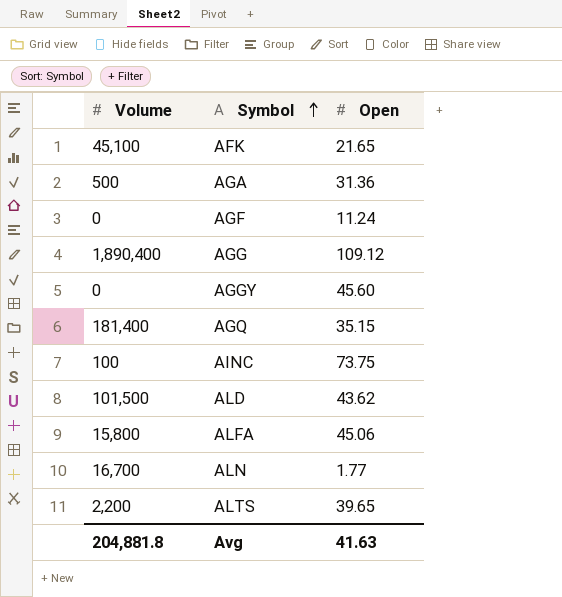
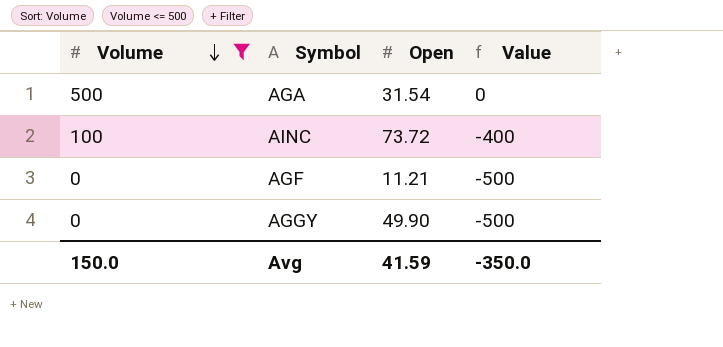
filter: none -> Volume <= 500
row order: Symbol ascending -> Volume descending
column Value | formula: none -> [Volume] - 500
AGA | Open: 31.36 -> 31.54
AINC | Open: 73.75 -> 73.72
AGF | Open: 11.24 -> 11.21
AGGY | Open: 45.60 -> 49.90
Avg | Volume: 204,881.8 -> 150.0
Avg | Open: 41.63 -> 41.59

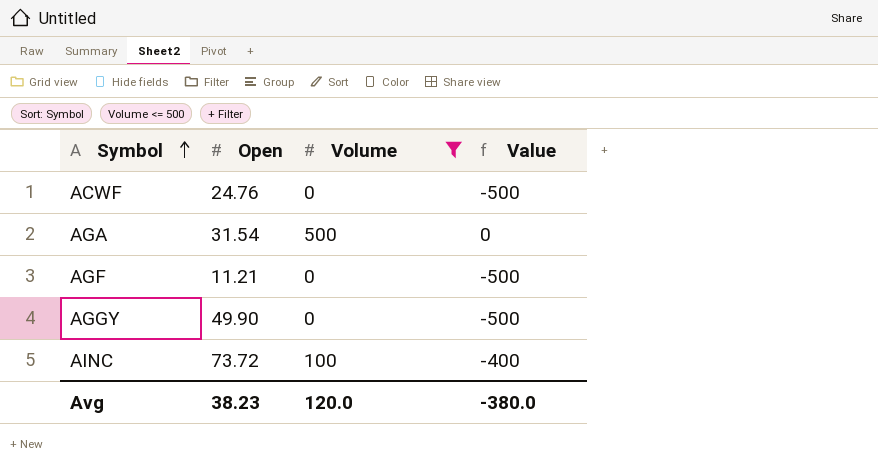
row order: Volume descending -> Symbol ascending
column Volume | position: 1 -> 3
row ACWF: none -> 24.76 | 0 | -500
Avg | Open: 41.59 -> 38.23
Avg | Volume: 150.0 -> 120.0
Avg | Value: -350.0 -> -380.0

